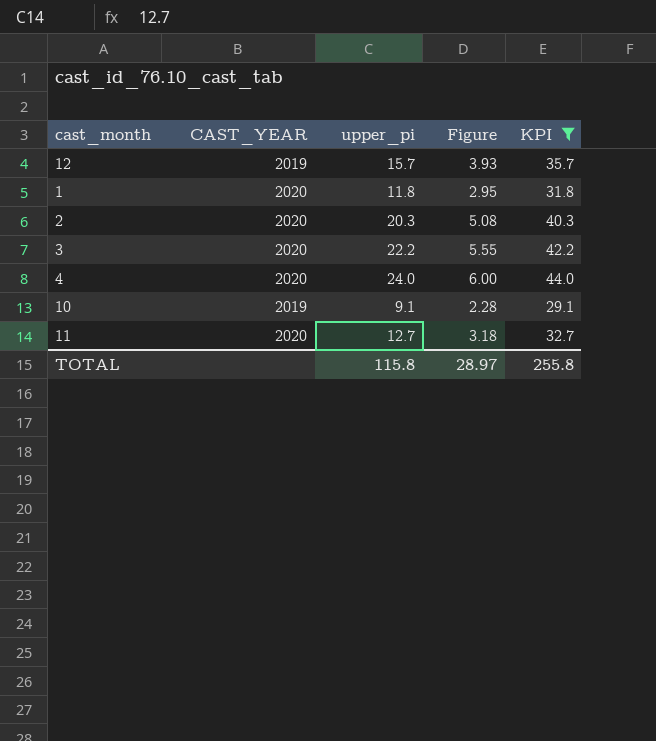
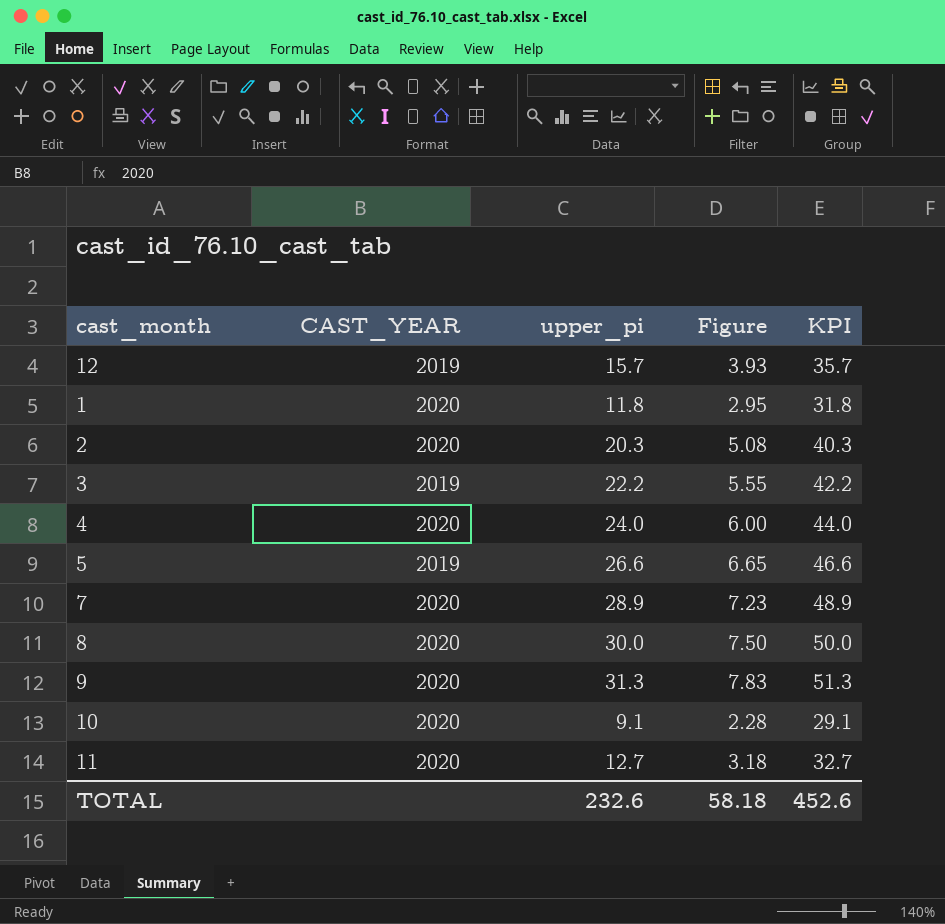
filter: KPI <= 44.0 -> none
3 | CAST_YEAR: 2020 -> 2019
10 | CAST_YEAR: 2019 -> 2020
TOTAL | upper_pi: 115.8 -> 232.6
TOTAL | Figure: 28.97 -> 58.18
TOTAL | KPI: 255.8 -> 452.6

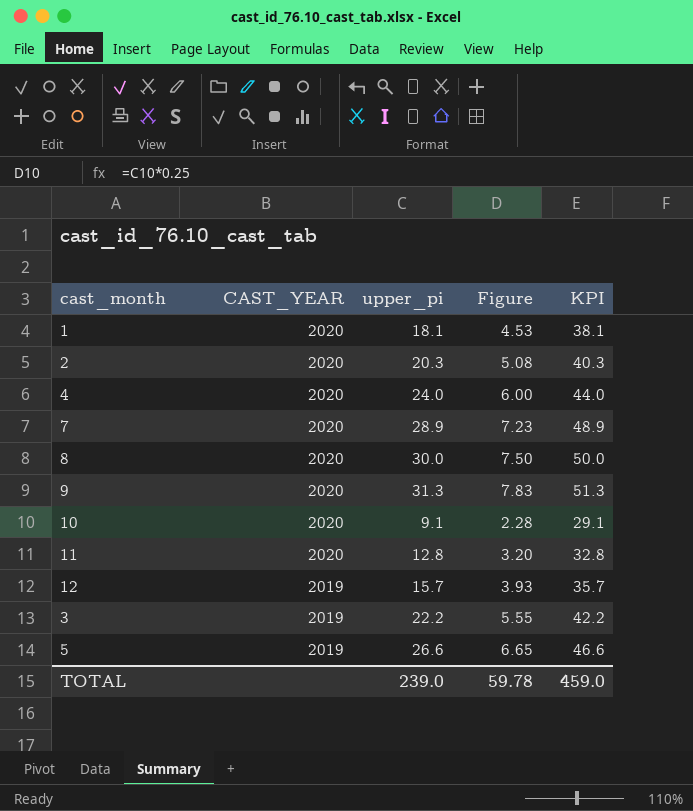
row order: none -> CAST_YEAR descending
1 | upper_pi: 11.8 -> 18.1
1 | Figure: 2.95 -> 4.53
1 | KPI: 31.8 -> 38.1
11 | upper_pi: 12.7 -> 12.8
11 | Figure: 3.18 -> 3.20
11 | KPI: 32.7 -> 32.8
TOTAL | upper_pi: 232.6 -> 239.0
TOTAL | Figure: 58.18 -> 59.78
TOTAL | KPI: 452.6 -> 459.0

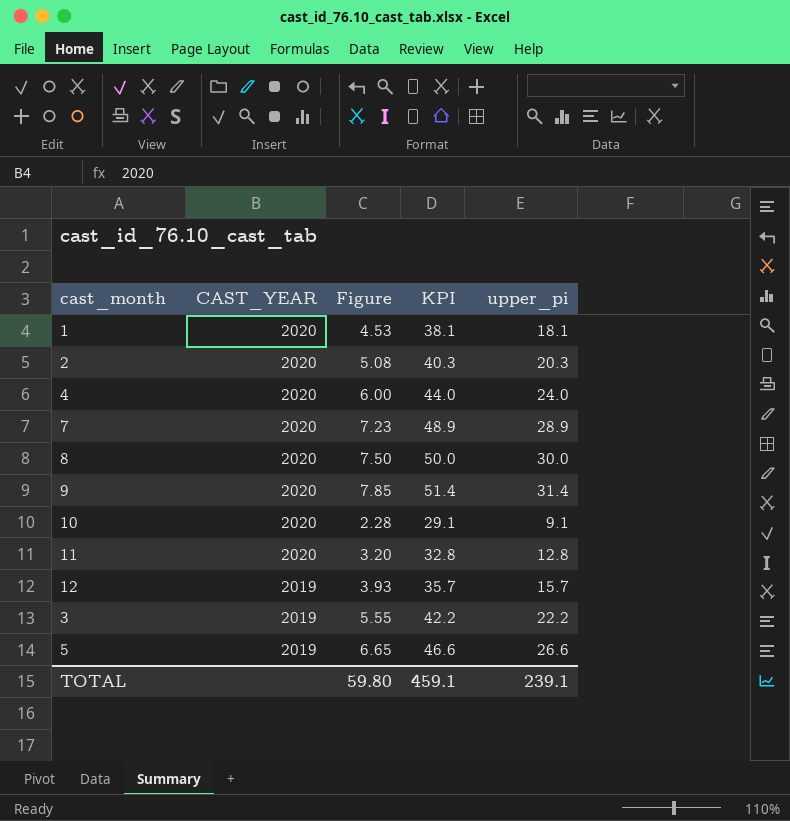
column upper_pi | position: 3 -> 5
9 | Figure: 7.83 -> 7.85
9 | KPI: 51.3 -> 51.4
9 | upper_pi: 31.3 -> 31.4
TOTAL | Figure: 59.78 -> 59.80
TOTAL | KPI: 459.0 -> 459.1
TOTAL | upper_pi: 239.0 -> 239.1

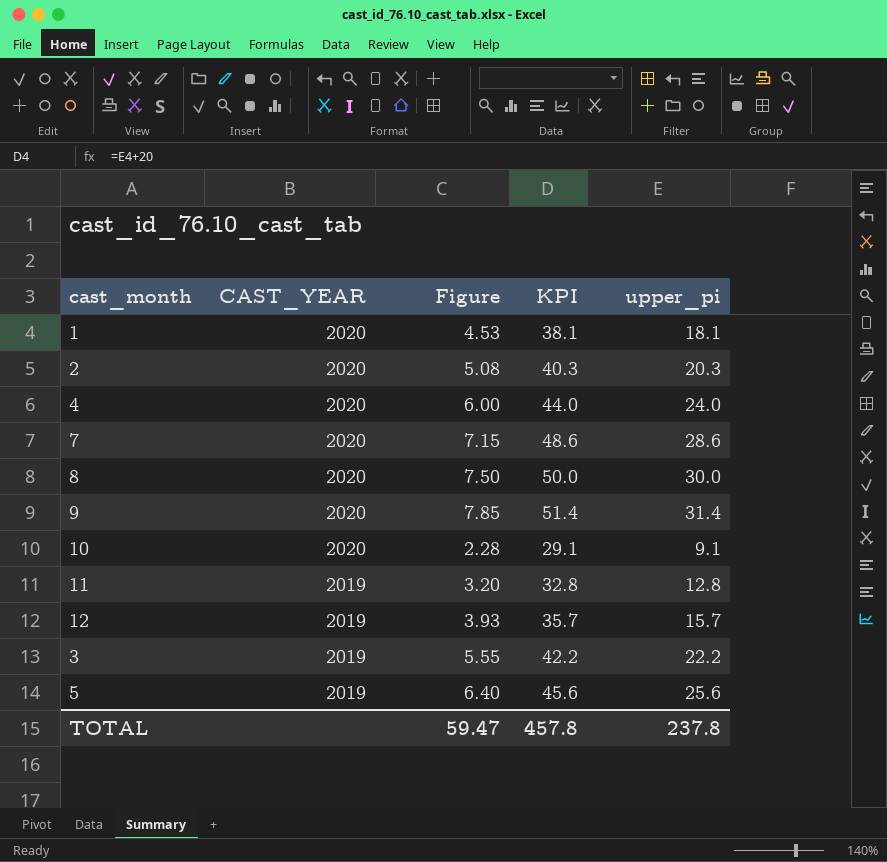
7 | Figure: 7.23 -> 7.15
7 | KPI: 48.9 -> 48.6
7 | upper_pi: 28.9 -> 28.6
11 | CAST_YEAR: 2020 -> 2019
5 | Figure: 6.65 -> 6.40
5 | KPI: 46.6 -> 45.6
5 | upper_pi: 26.6 -> 25.6
TOTAL | Figure: 59.80 -> 59.47
TOTAL | KPI: 459.1 -> 457.8
TOTAL | upper_pi: 239.1 -> 237.8

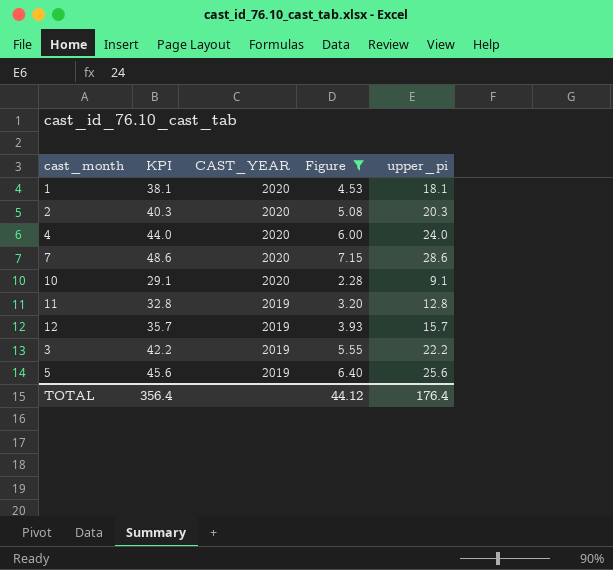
filter: none -> Figure <= 7.15
column KPI | position: 4 -> 2
TOTAL | KPI: 457.8 -> 356.4
TOTAL | Figure: 59.47 -> 44.12
TOTAL | upper_pi: 237.8 -> 176.4

